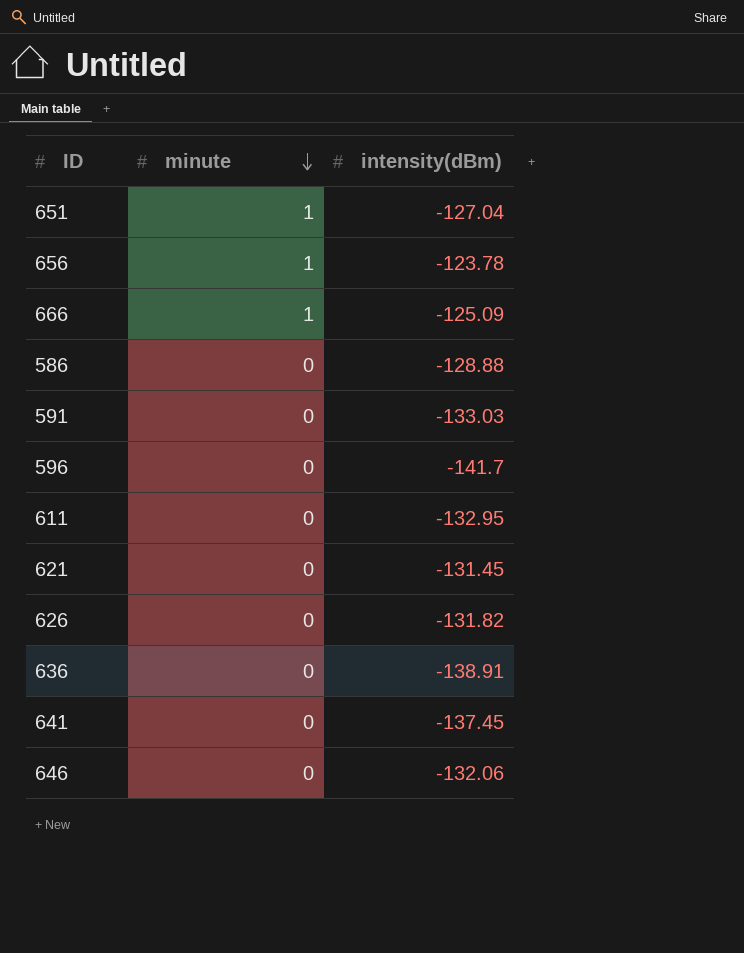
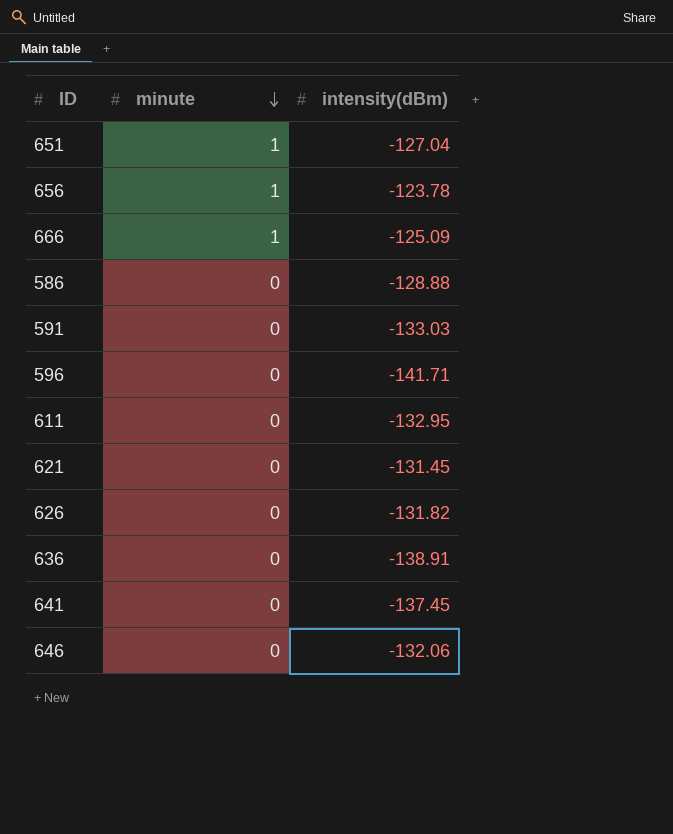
596 | intensity(dBm): -141.7 -> -141.71

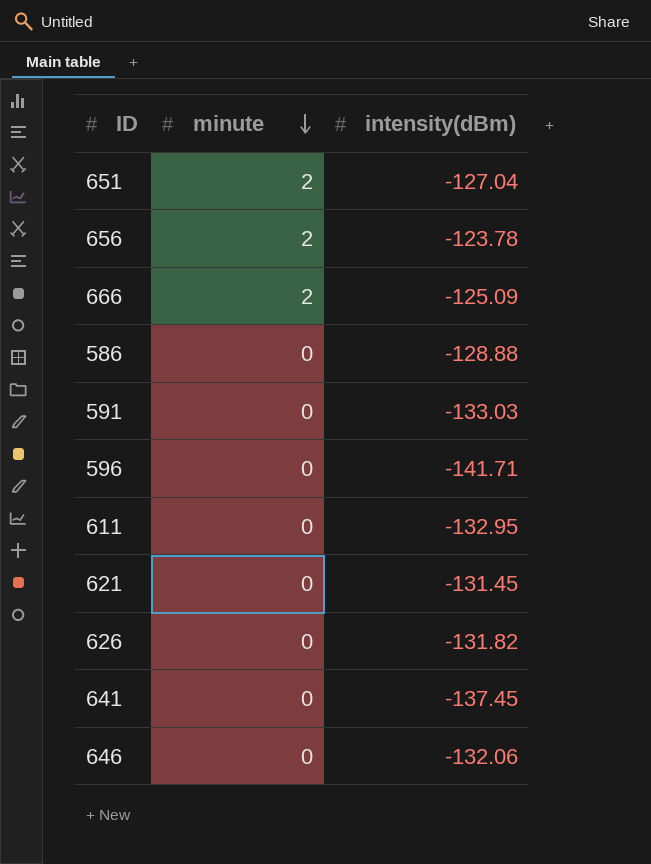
row 636: 0 | -138.91 -> none
651 | minute: 1 -> 2
656 | minute: 1 -> 2
666 | minute: 1 -> 2

